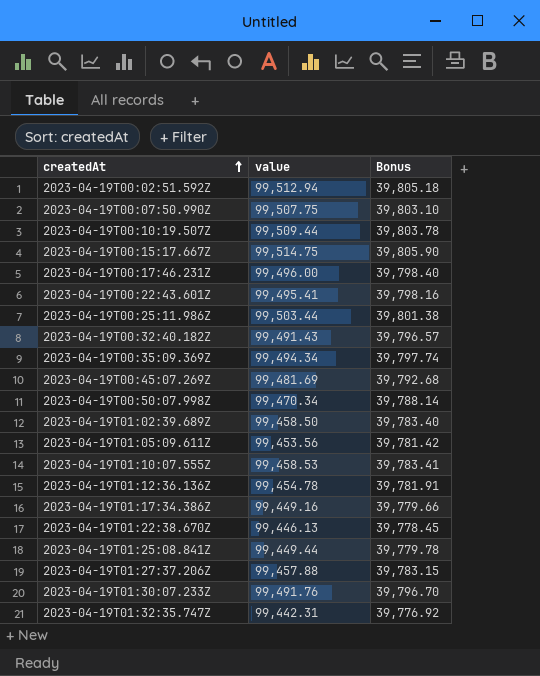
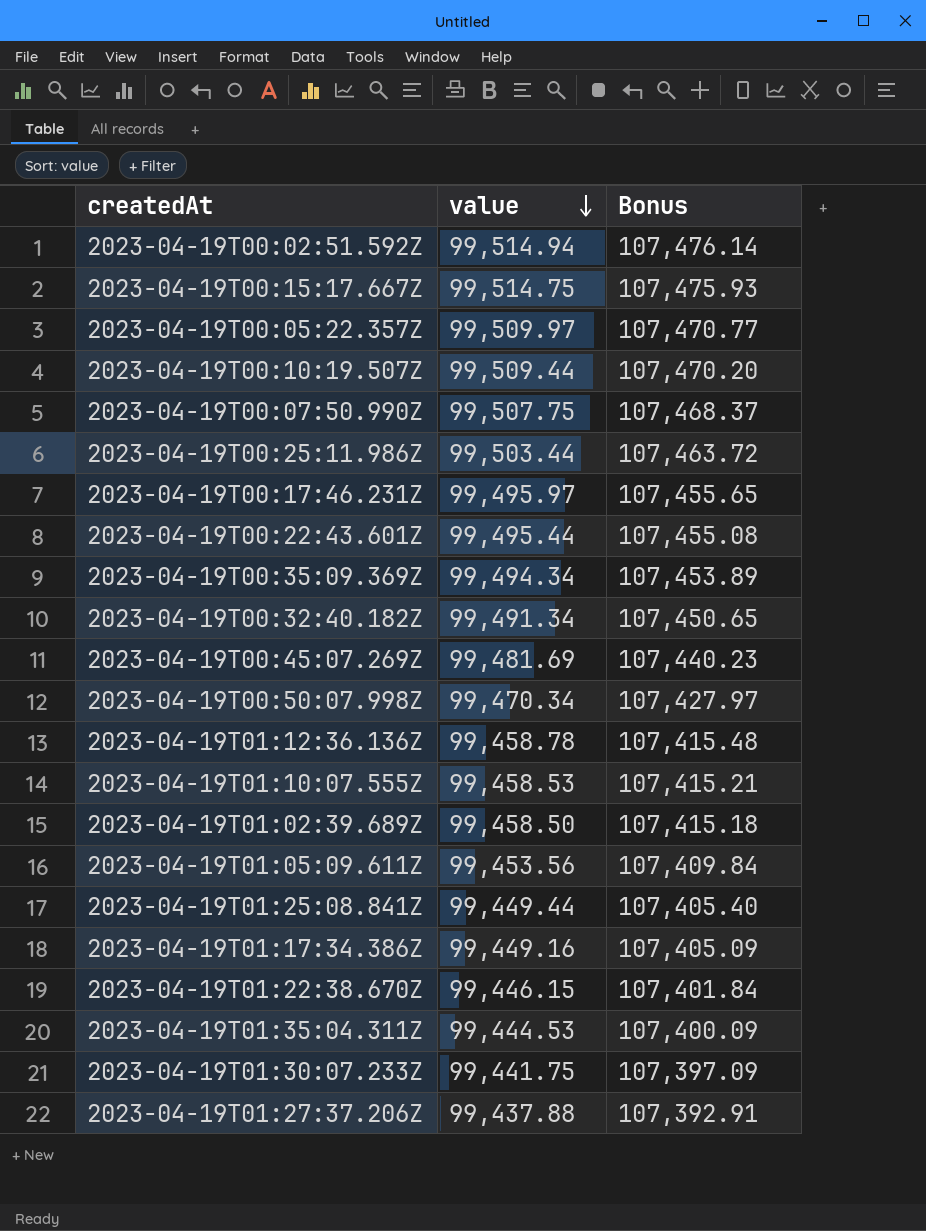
row order: createdAt ascending -> value descending
column Bonus | formula: [value] * 0.4 -> [value] * 1.08
row 2023-04-19T01:32:35.747Z: 99,442.31 | 39,776.92 -> none
2023-04-19T00:02:51.592Z | value: 99,512.94 -> 99,514.94
row 2023-04-19T00:05:22.357Z: none -> 99,509.97 | 107,470.77
2023-04-19T00:17:46.231Z | value: 99,496.00 -> 99,495.97
2023-04-19T00:22:43.601Z | value: 99,495.41 -> 99,495.44
2023-04-19T00:32:40.182Z | value: 99,491.43 -> 99,491.34
2023-04-19T01:12:36.136Z | value: 99,454.78 -> 99,458.78
2023-04-19T01:22:38.670Z | value: 99,446.13 -> 99,446.15
row 2023-04-19T01:35:04.311Z: none -> 99,444.53 | 107,400.09
2023-04-19T01:30:07.233Z | value: 99,491.76 -> 99,441.75
2023-04-19T01:27:37.206Z | value: 99,457.88 -> 99,437.88

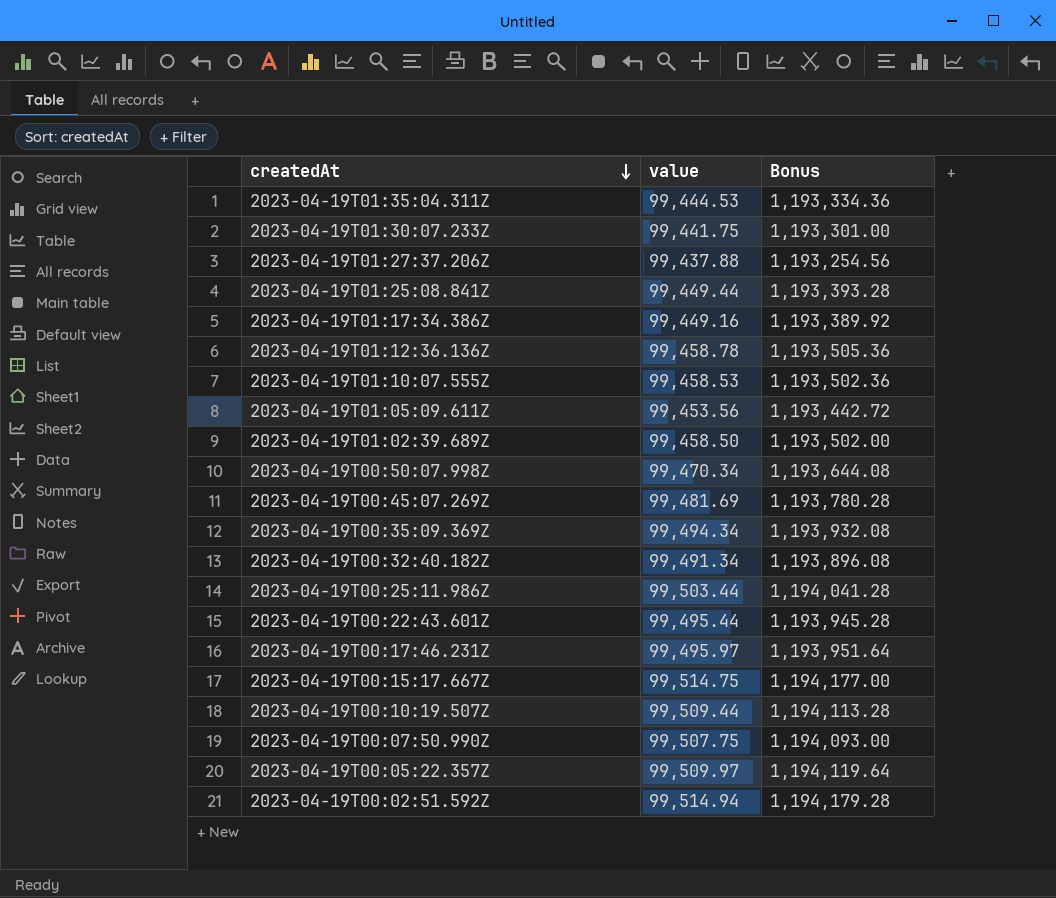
row order: value descending -> createdAt descending
column Bonus | formula: [value] * 1.08 -> [value] * 12
row 2023-04-19T01:22:38.670Z: 99,446.15 | 107,401.84 -> none

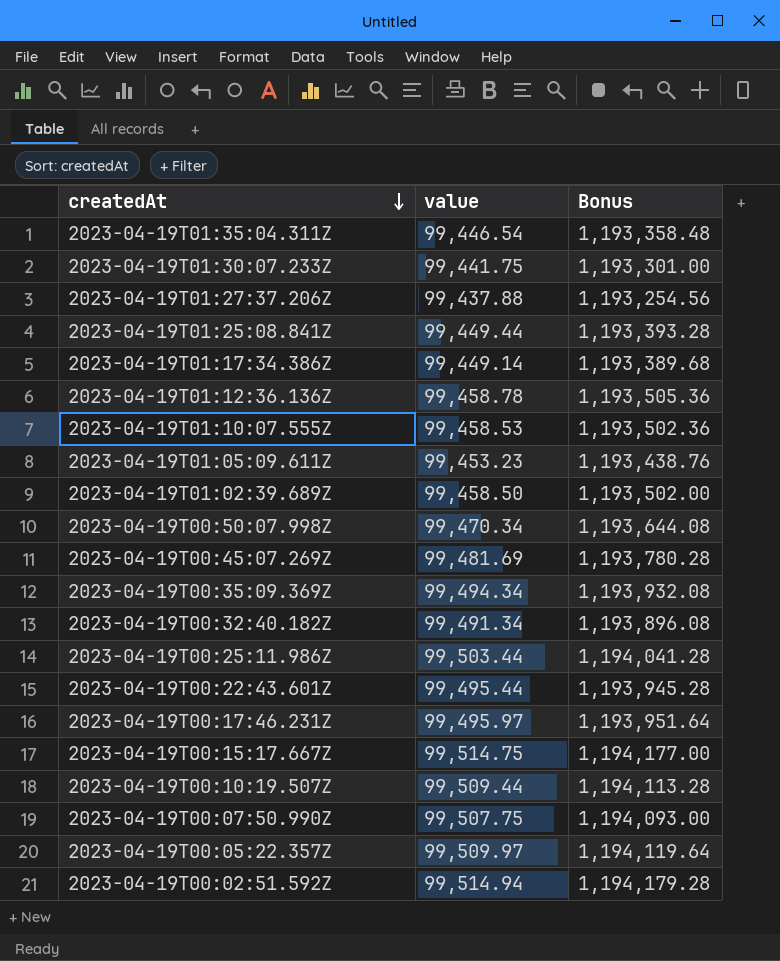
2023-04-19T01:35:04.311Z | value: 99,444.53 -> 99,446.54
2023-04-19T01:35:04.311Z | Bonus: 1,193,334.36 -> 1,193,358.48
2023-04-19T01:17:34.386Z | value: 99,449.16 -> 99,449.14
2023-04-19T01:17:34.386Z | Bonus: 1,193,389.92 -> 1,193,389.68
2023-04-19T01:05:09.611Z | value: 99,453.56 -> 99,453.23
2023-04-19T01:05:09.611Z | Bonus: 1,193,442.72 -> 1,193,438.76

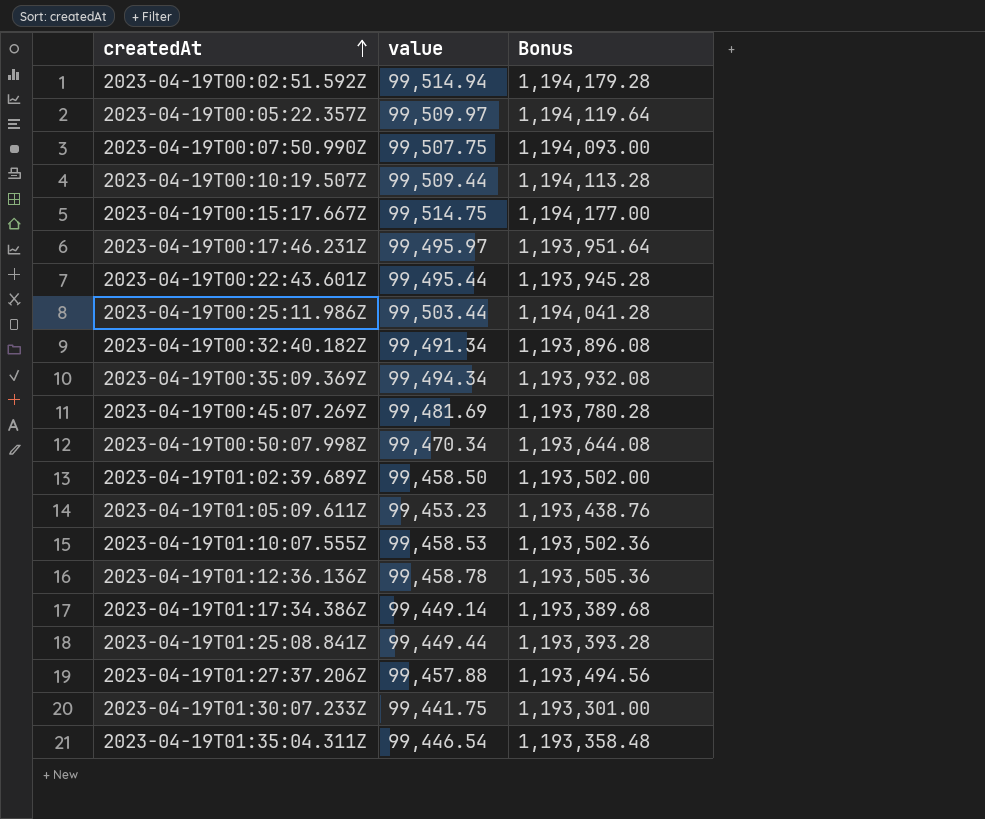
row order: createdAt descending -> createdAt ascending
2023-04-19T01:27:37.206Z | value: 99,437.88 -> 99,457.88
2023-04-19T01:27:37.206Z | Bonus: 1,193,254.56 -> 1,193,494.56

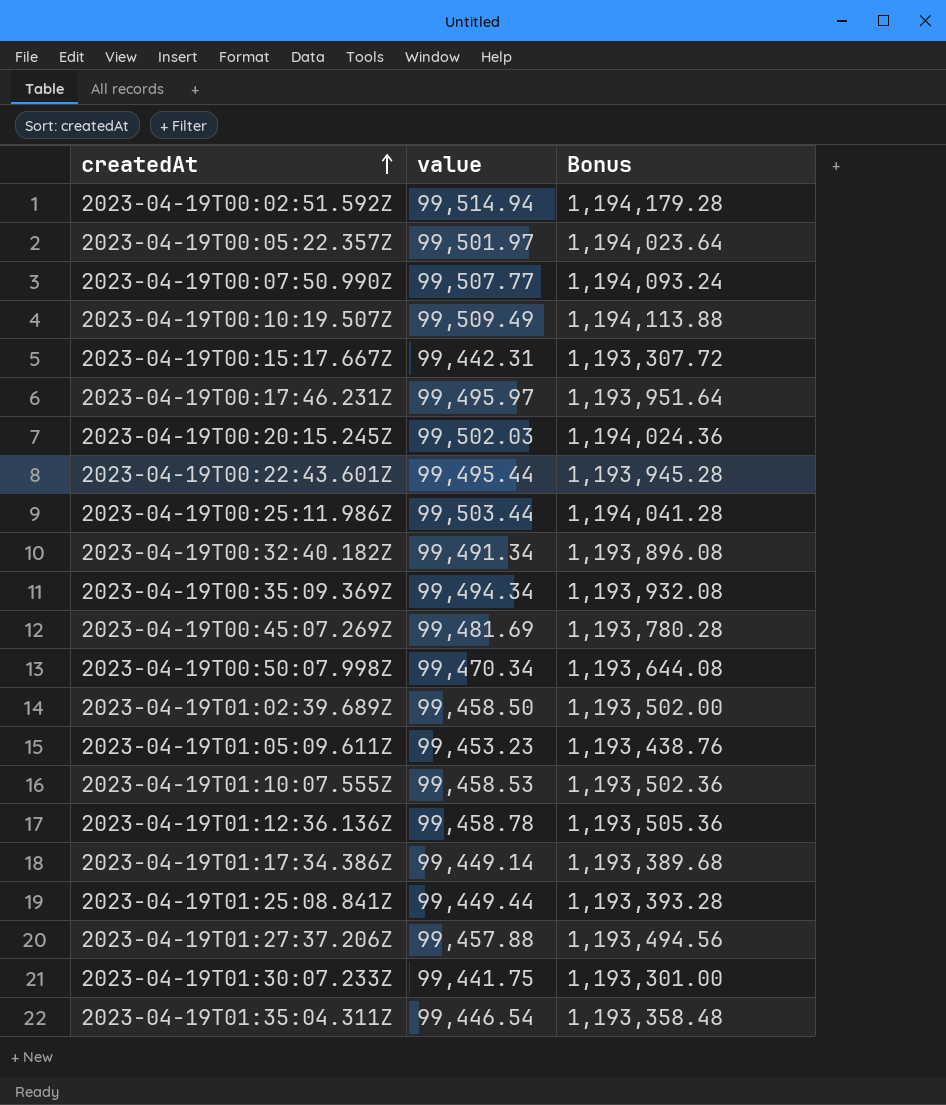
2023-04-19T00:05:22.357Z | value: 99,509.97 -> 99,501.97
2023-04-19T00:05:22.357Z | Bonus: 1,194,119.64 -> 1,194,023.64
2023-04-19T00:07:50.990Z | value: 99,507.75 -> 99,507.77
2023-04-19T00:07:50.990Z | Bonus: 1,194,093.00 -> 1,194,093.24
2023-04-19T00:10:19.507Z | value: 99,509.44 -> 99,509.49
2023-04-19T00:10:19.507Z | Bonus: 1,194,113.28 -> 1,194,113.88
2023-04-19T00:15:17.667Z | value: 99,514.75 -> 99,442.31
2023-04-19T00:15:17.667Z | Bonus: 1,194,177.00 -> 1,193,307.72
row 2023-04-19T00:20:15.245Z: none -> 99,502.03 | 1,194,024.36

